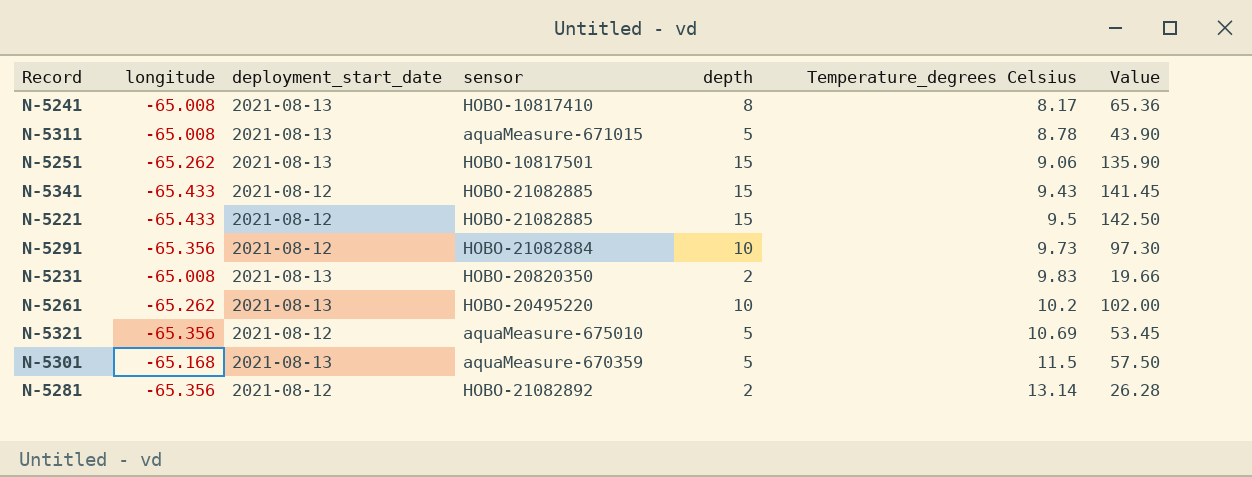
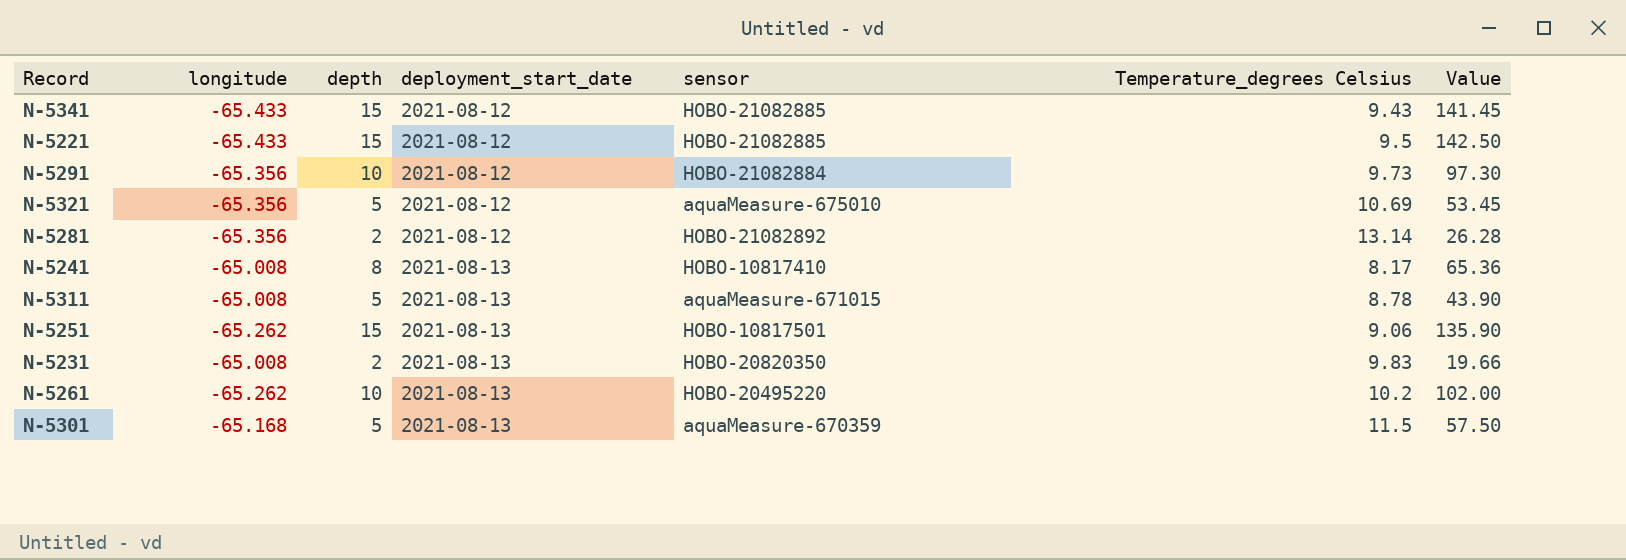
row order: Temperature_degrees Celsius ascending -> deployment_start_date ascending
column depth | position: 5 -> 3

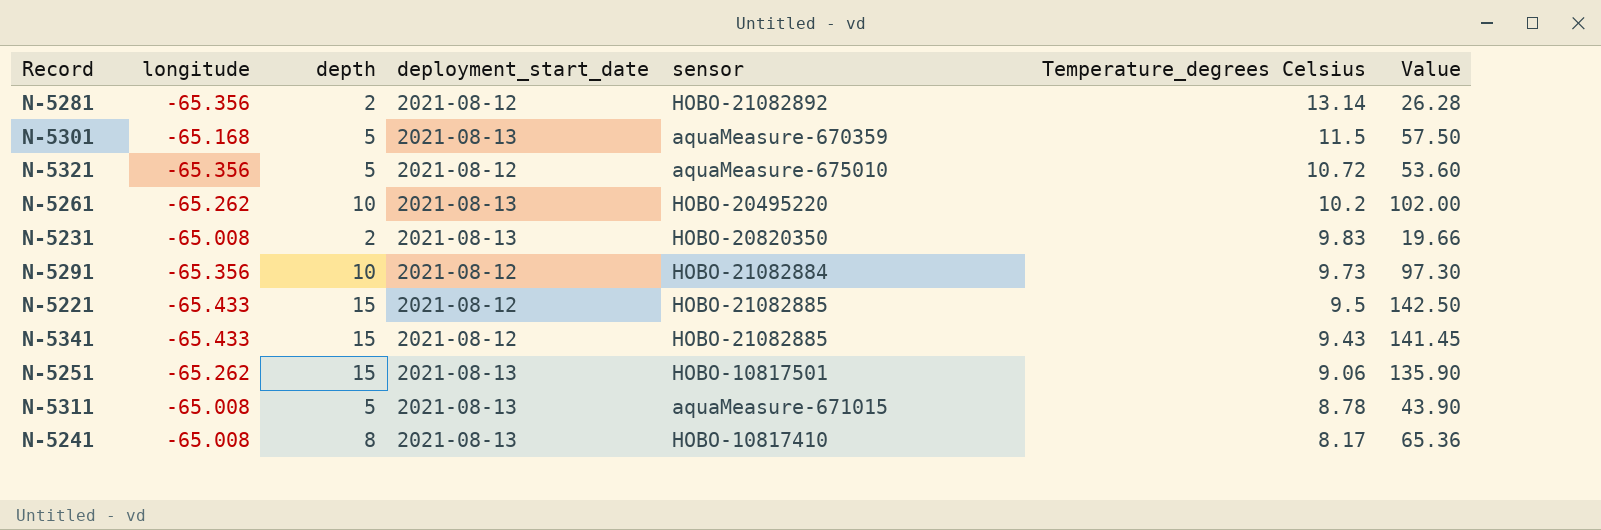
row order: deployment_start_date ascending -> Temperature_degrees Celsius descending
N-5321 | Temperature_degrees Celsius: 10.69 -> 10.72
N-5321 | Value: 53.45 -> 53.60

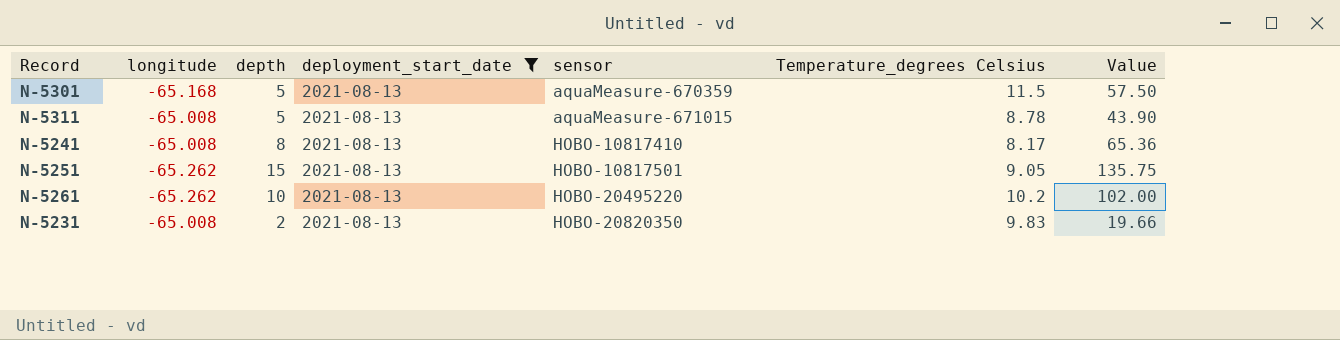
filter: none -> deployment_start_date = 2021-08-13
row order: Temperature_degrees Celsius descending -> sensor ascending
N-5251 | Temperature_degrees Celsius: 9.06 -> 9.05
N-5251 | Value: 135.90 -> 135.75

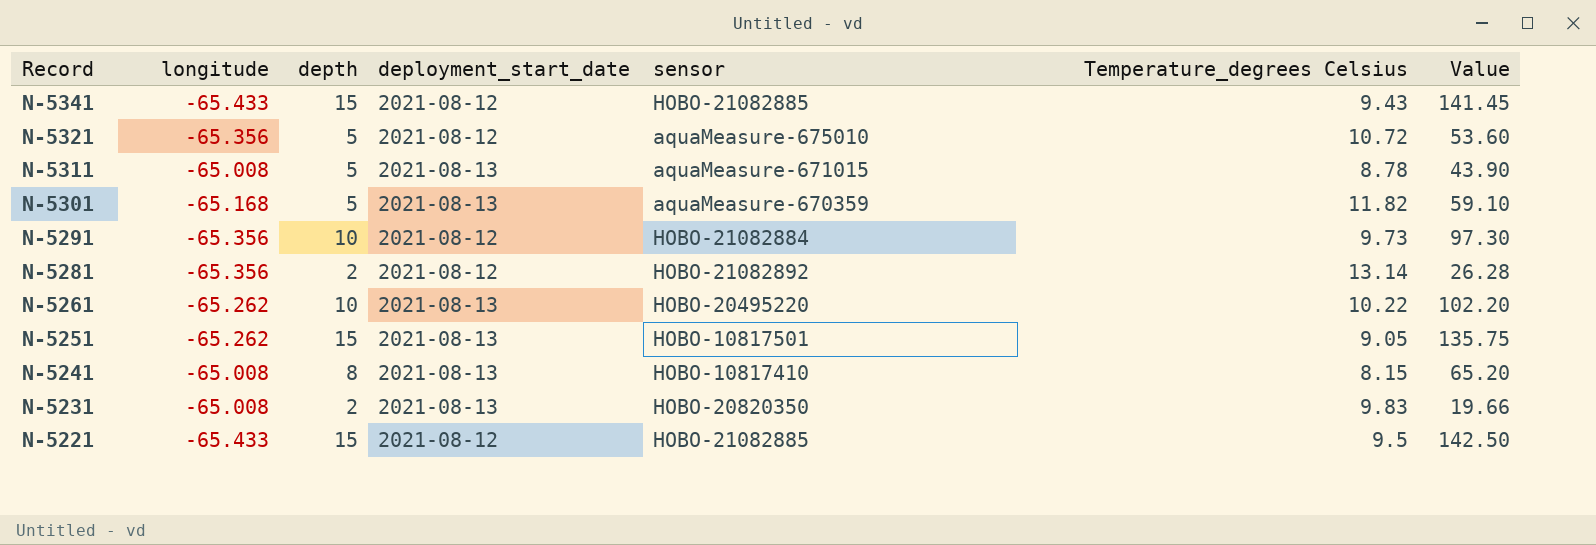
filter: deployment_start_date = 2021-08-13 -> none
row order: sensor ascending -> Record descending
N-5301 | Temperature_degrees Celsius: 11.5 -> 11.82
N-5301 | Value: 57.50 -> 59.10
N-5261 | Temperature_degrees Celsius: 10.2 -> 10.22
N-5261 | Value: 102.00 -> 102.20
N-5241 | Temperature_degrees Celsius: 8.17 -> 8.15
N-5241 | Value: 65.36 -> 65.20

